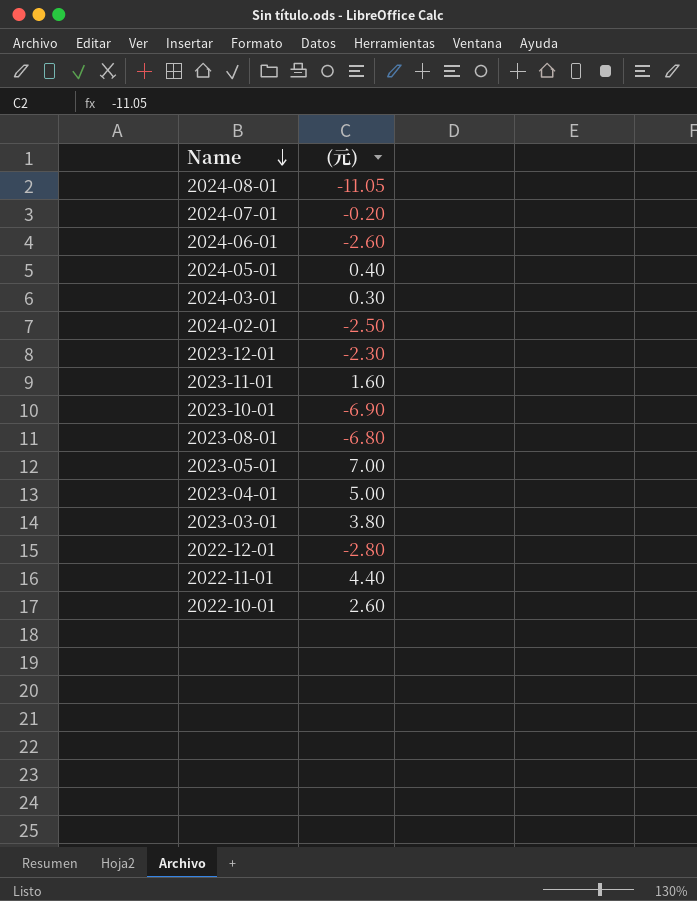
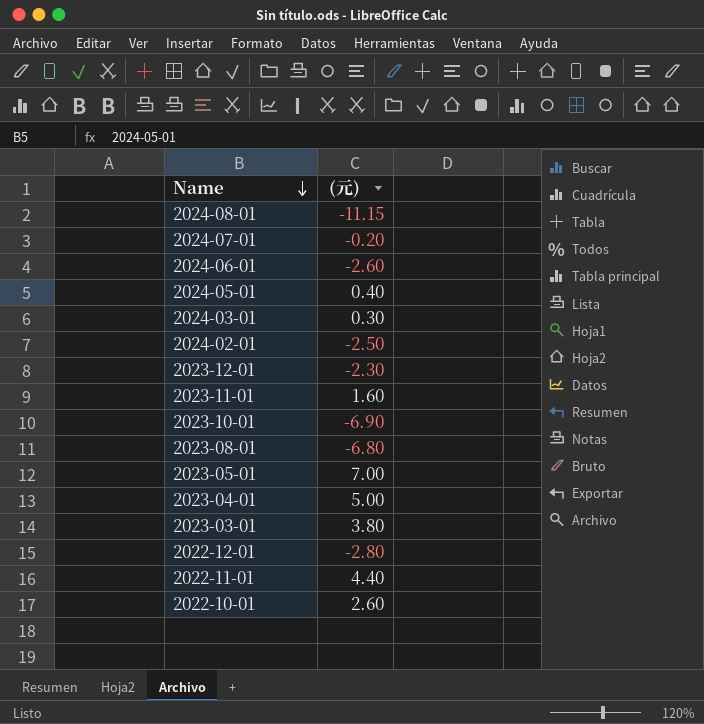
2024-08-01 | (元): -11.05 -> -11.15

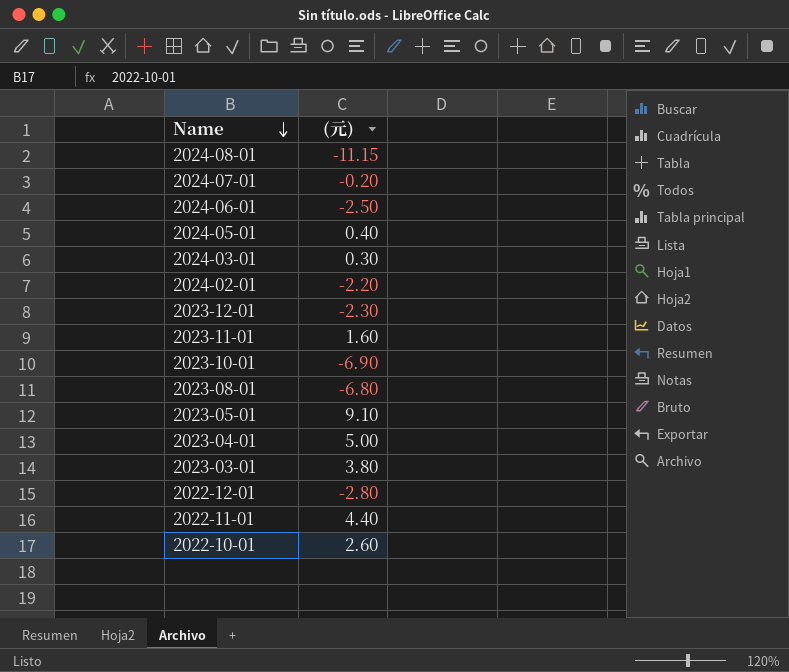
2024-06-01 | (元): -2.60 -> -2.50
2024-02-01 | (元): -2.50 -> -2.20
2023-05-01 | (元): 7.00 -> 9.10

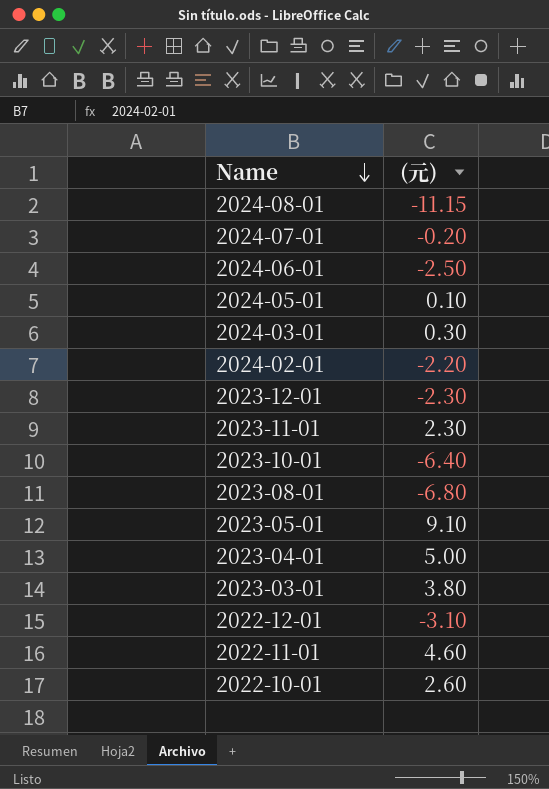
2024-05-01 | (元): 0.40 -> 0.10
2023-11-01 | (元): 1.60 -> 2.30
2023-10-01 | (元): -6.90 -> -6.40
2022-12-01 | (元): -2.80 -> -3.10
2022-11-01 | (元): 4.40 -> 4.60

